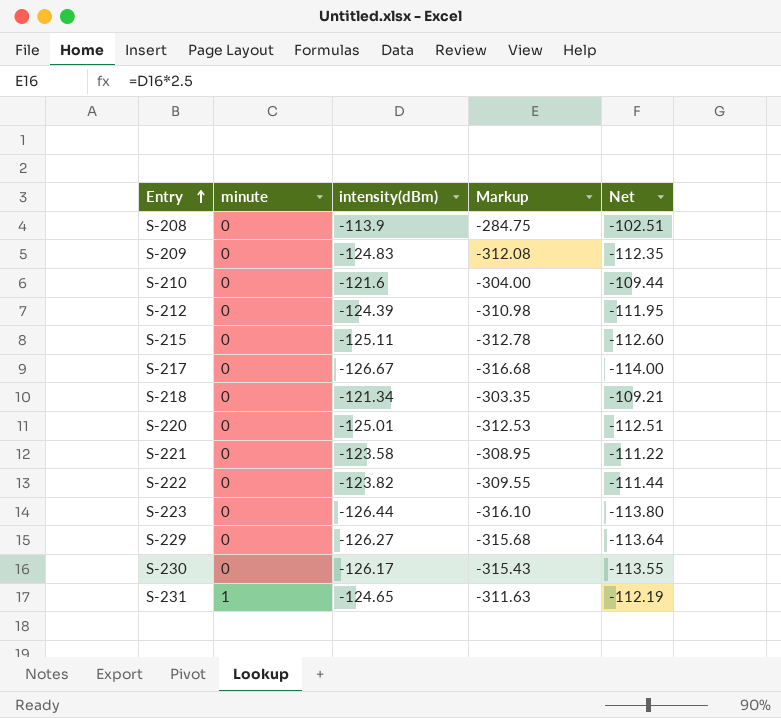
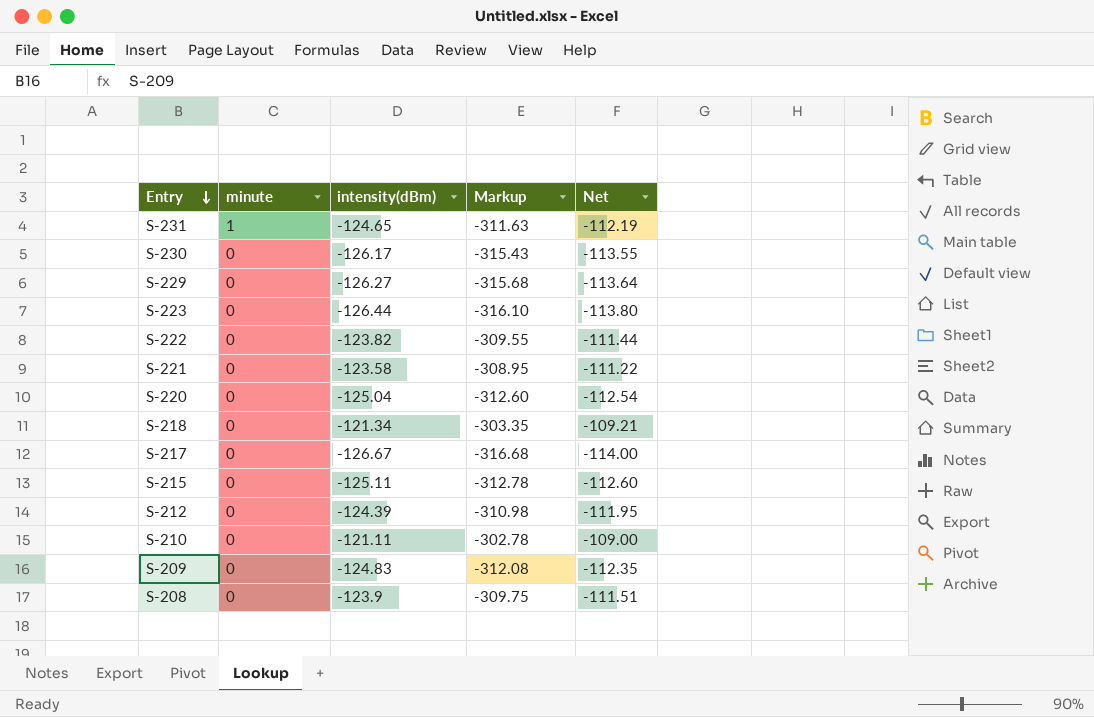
row order: Entry ascending -> Entry descending
S-220 | intensity(dBm): -125.01 -> -125.04
S-220 | Markup: -312.53 -> -312.60
S-220 | Net: -112.51 -> -112.54
S-210 | intensity(dBm): -121.6 -> -121.11
S-210 | Markup: -304.00 -> -302.78
S-210 | Net: -109.44 -> -109.00
S-208 | intensity(dBm): -113.9 -> -123.9
S-208 | Markup: -284.75 -> -309.75
S-208 | Net: -102.51 -> -111.51

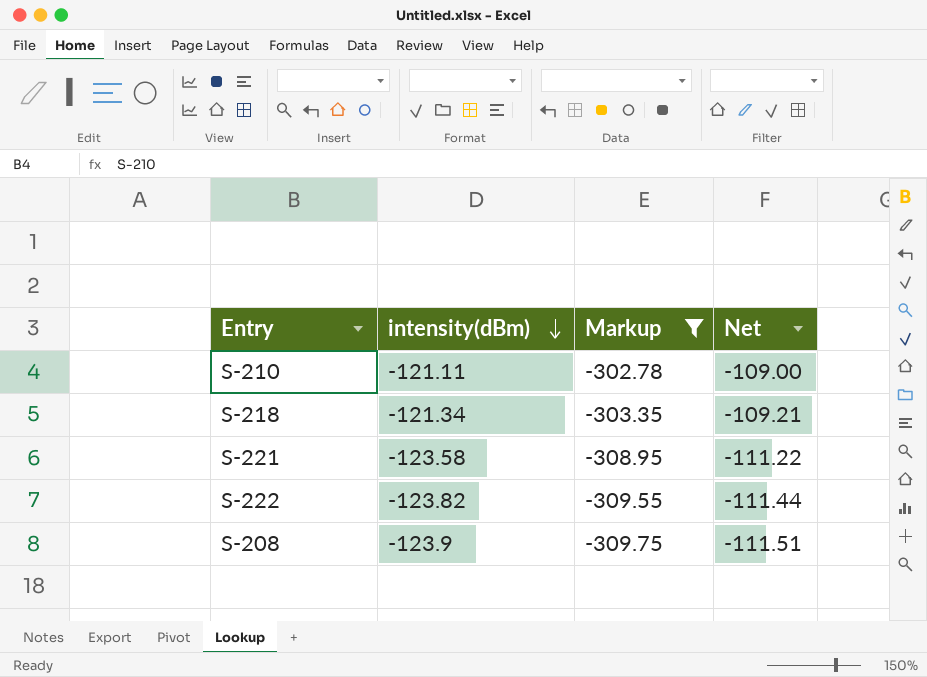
filter: none -> Markup >= -309.75
row order: Entry descending -> intensity(dBm) descending
column minute | position: 2 -> none

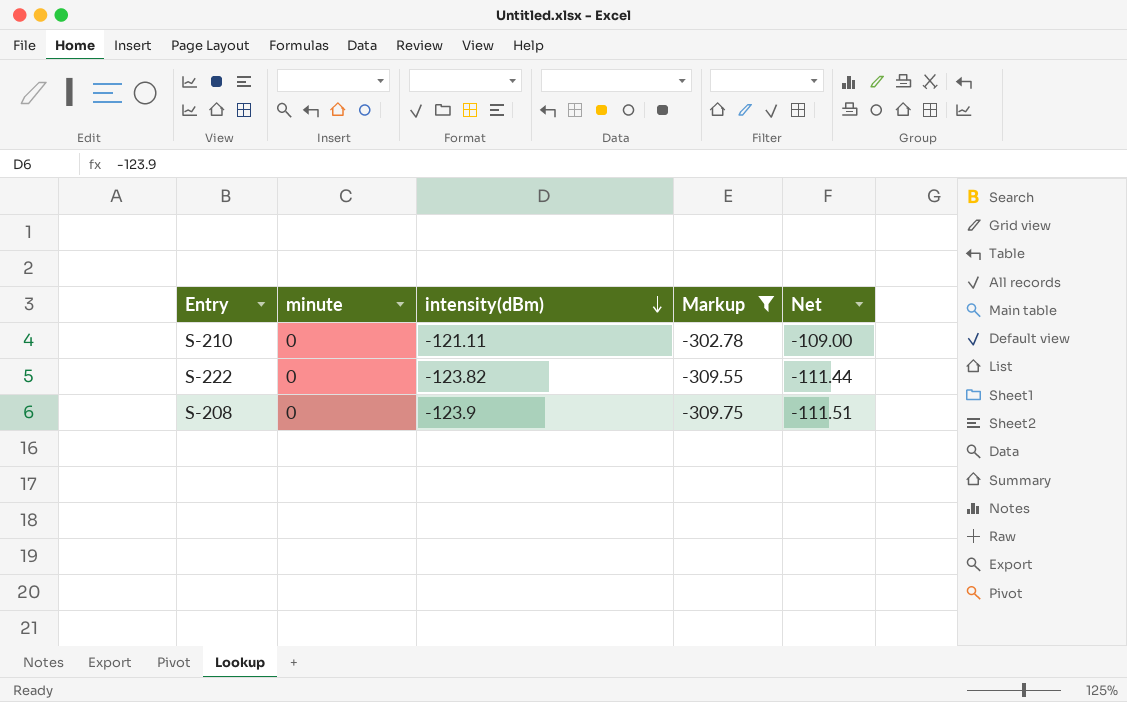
column minute | position: none -> 2
row S-218: -121.34 | -303.35 | -109.21 -> none
row S-221: -123.58 | -308.95 | -111.22 -> none

